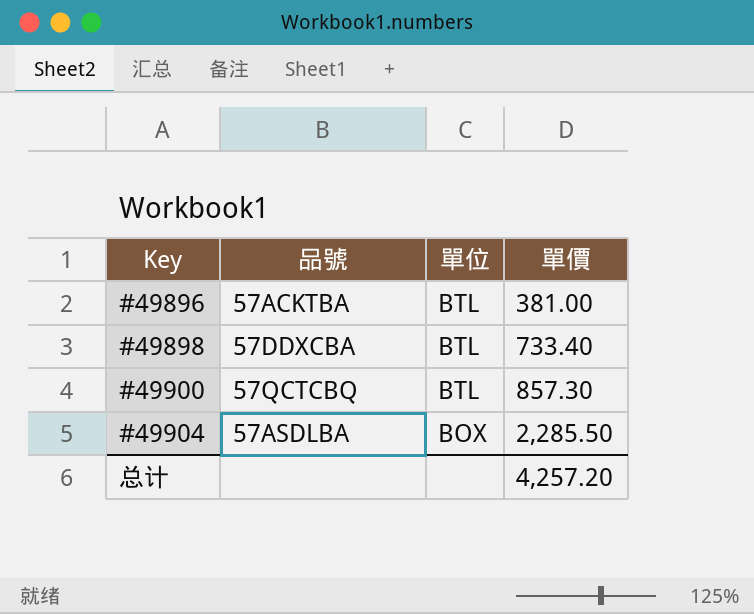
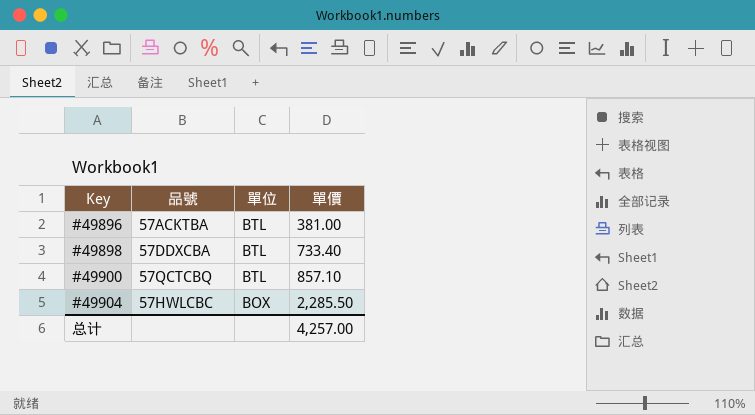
#49900 | 單價: 857.30 -> 857.10
#49904 | 品號: 57ASDLBA -> 57HWLCBC
总计 | 單價: 4,257.20 -> 4,257.00

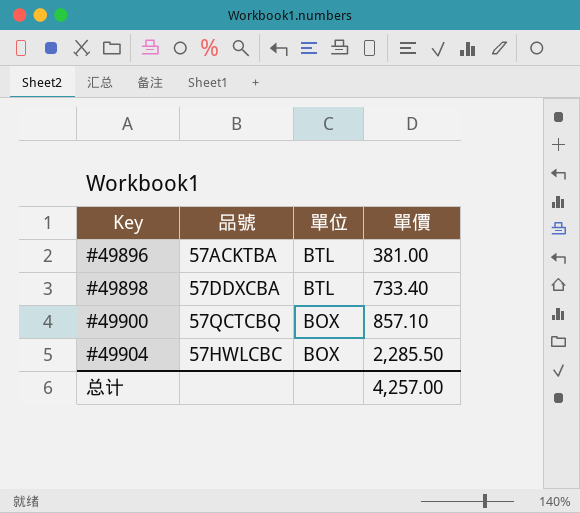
#49900 | 單位: BTL -> BOX

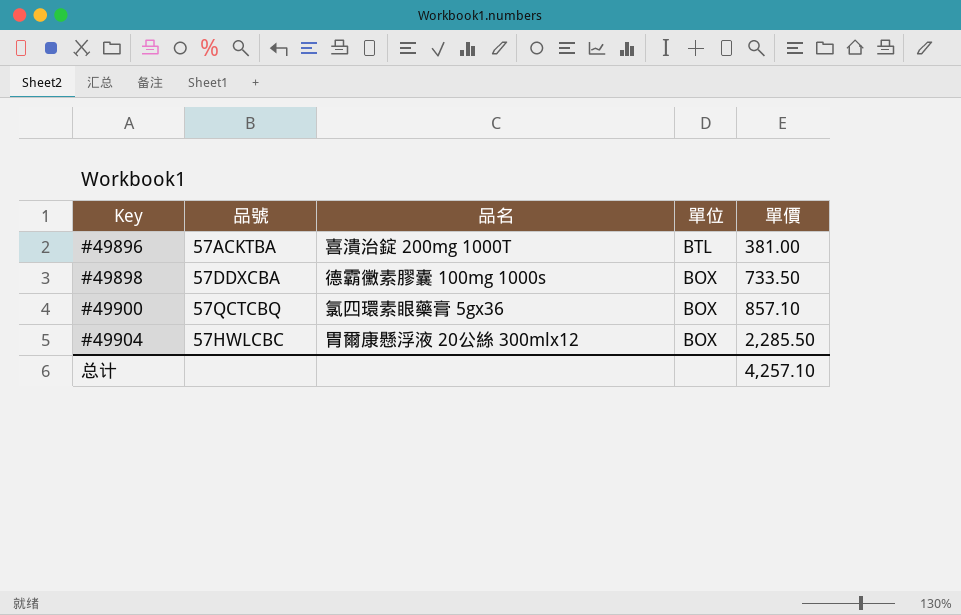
column 品名 | position: none -> 3
#49898 | 單位: BTL -> BOX
#49898 | 單價: 733.40 -> 733.50
总计 | 單價: 4,257.00 -> 4,257.10

